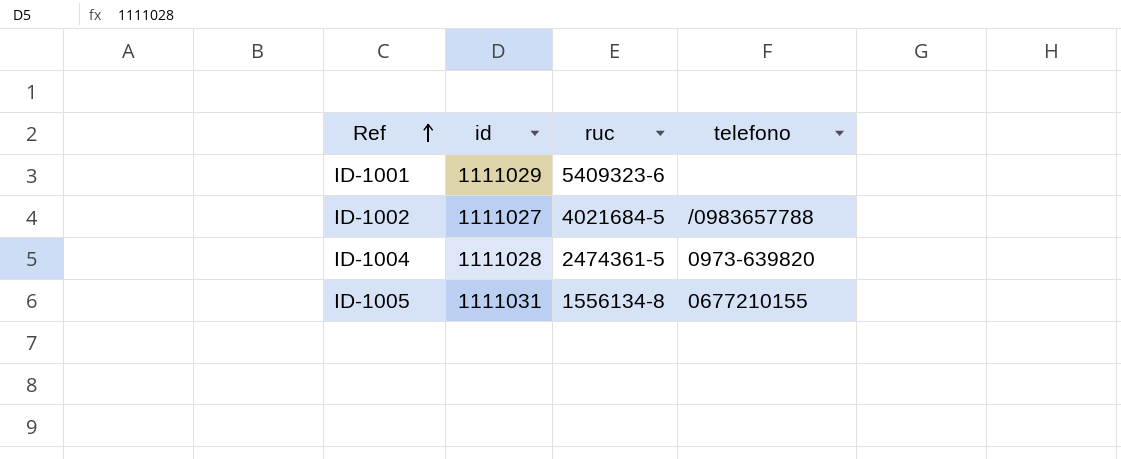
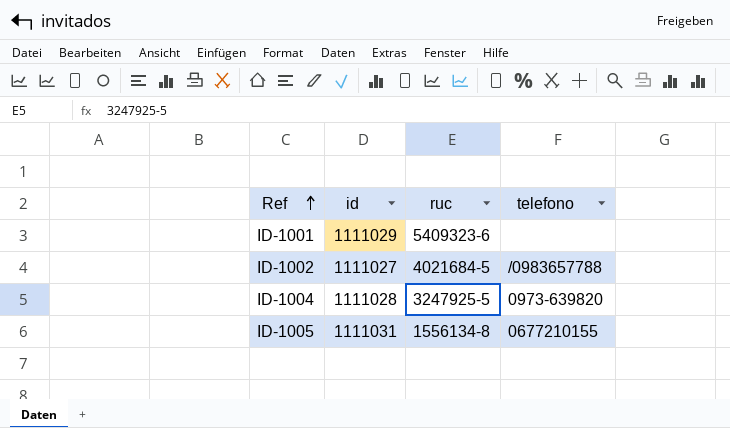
ID-1004 | ruc: 2474361-5 -> 3247925-5

